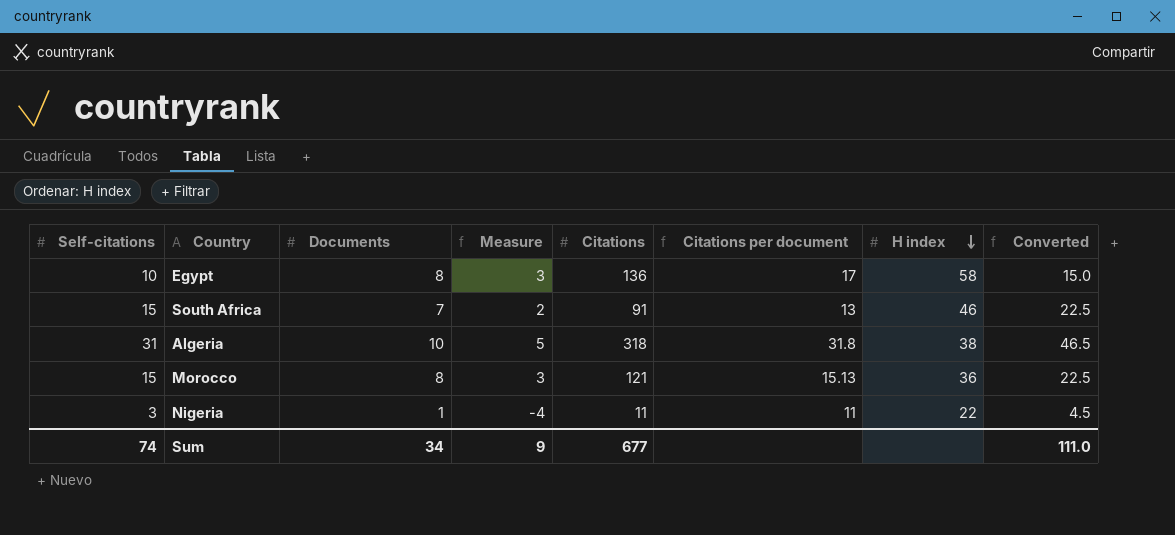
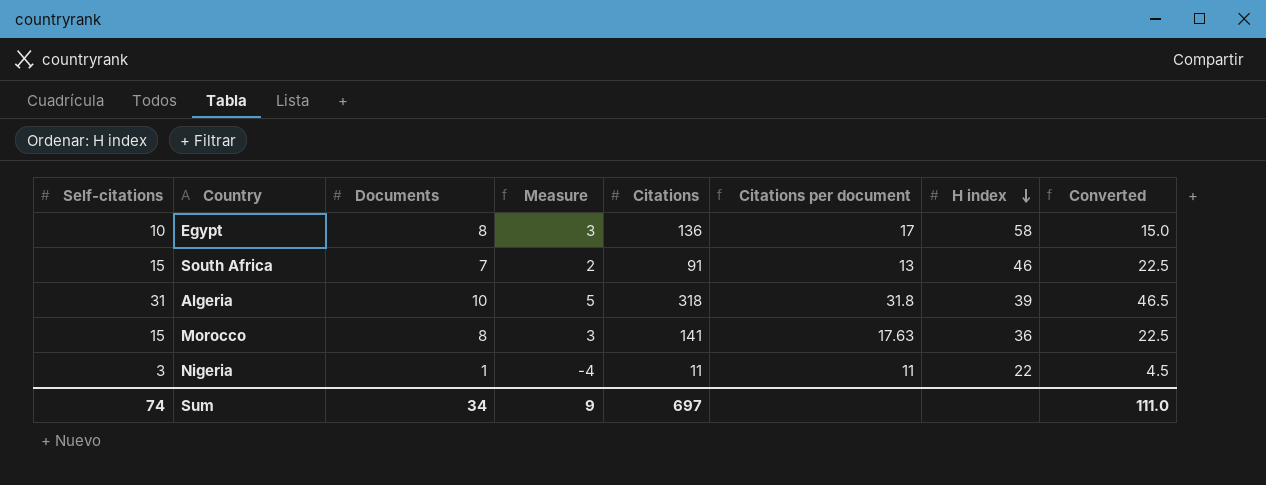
Algeria | H index: 38 -> 39
Morocco | Citations: 121 -> 141
Morocco | Citations per document: 15.13 -> 17.63
Sum | Citations: 677 -> 697

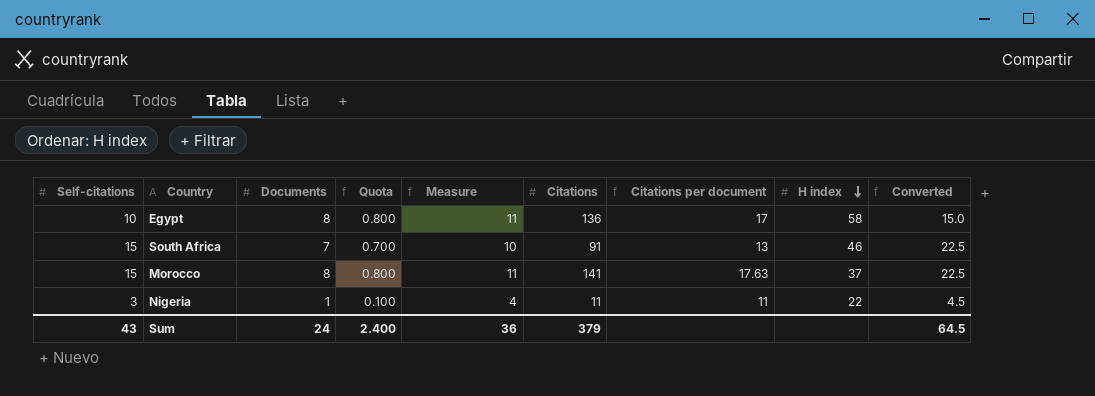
column Quota | formula: none -> [Documents] * 0.1
column Measure | formula: [Documents] - 5 -> [Documents] + 3
row Algeria: 31 | 10 | 5 | 318 | 31.8 | 39 | 46.5 -> none
Morocco | H index: 36 -> 37
Sum | Self-citations: 74 -> 43
Sum | Documents: 34 -> 24
Sum | Measure: 9 -> 36
Sum | Citations: 697 -> 379
Sum | Converted: 111.0 -> 64.5

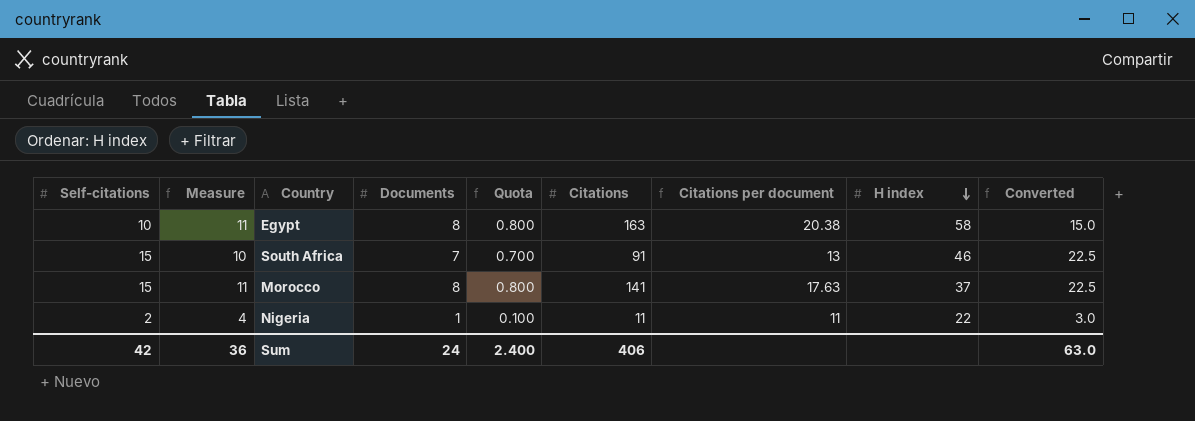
column Measure | position: 5 -> 2
Egypt | Citations: 136 -> 163
Egypt | Citations per document: 17 -> 20.38
Nigeria | Self-citations: 3 -> 2
Nigeria | Converted: 4.5 -> 3.0
Sum | Self-citations: 43 -> 42
Sum | Citations: 379 -> 406
Sum | Converted: 64.5 -> 63.0

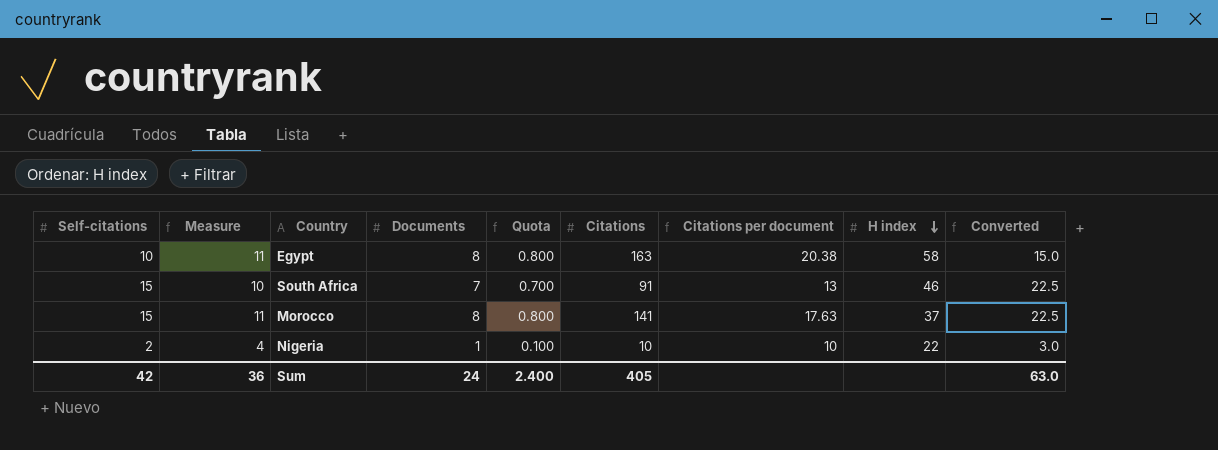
Nigeria | Citations: 11 -> 10
Nigeria | Citations per document: 11 -> 10
Sum | Citations: 406 -> 405

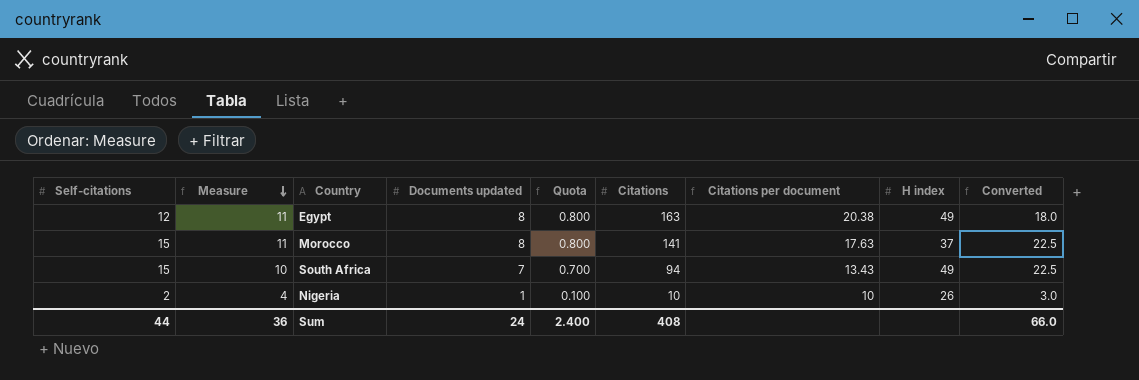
row order: H index descending -> Measure descending
column name: Documents -> Documents updated
Egypt | Self-citations: 10 -> 12
Egypt | H index: 58 -> 49
Egypt | Converted: 15.0 -> 18.0
South Africa | Citations: 91 -> 94
South Africa | Citations per document: 13 -> 13.43
South Africa | H index: 46 -> 49
Nigeria | H index: 22 -> 26
Sum | Self-citations: 42 -> 44
Sum | Citations: 405 -> 408
Sum | Converted: 63.0 -> 66.0

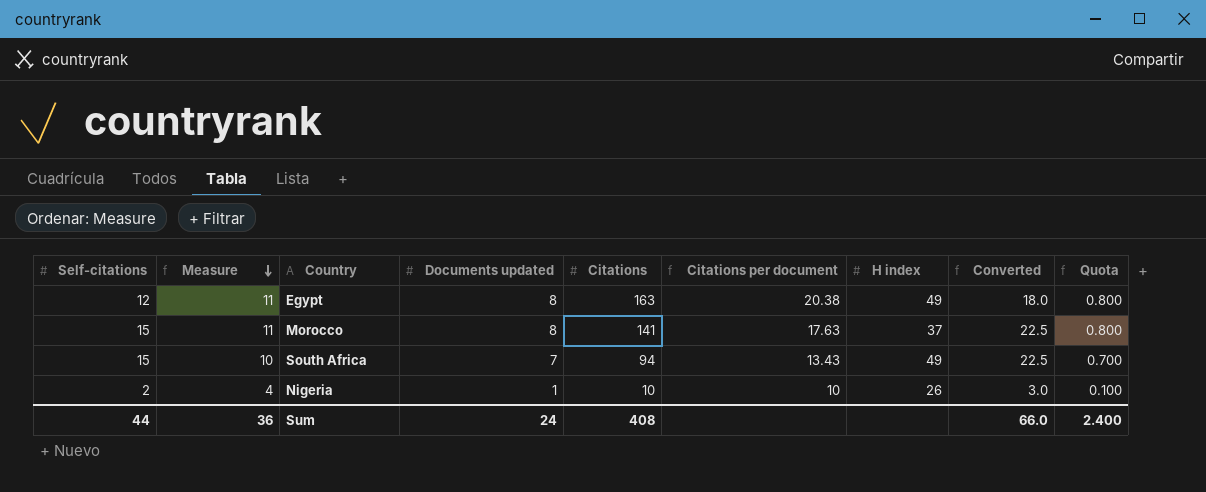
column Quota | position: 5 -> 9

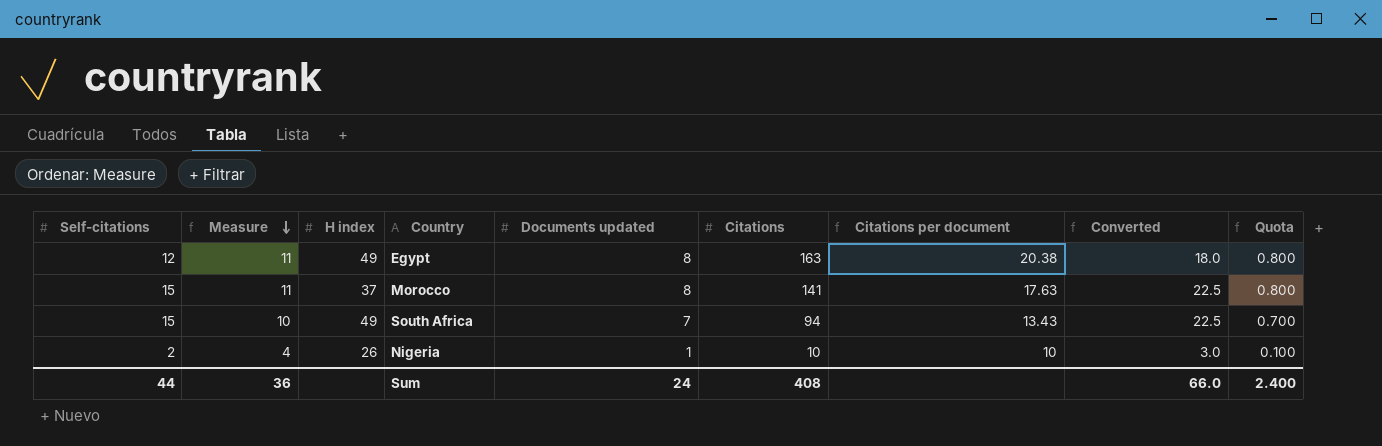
column H index | position: 7 -> 3

